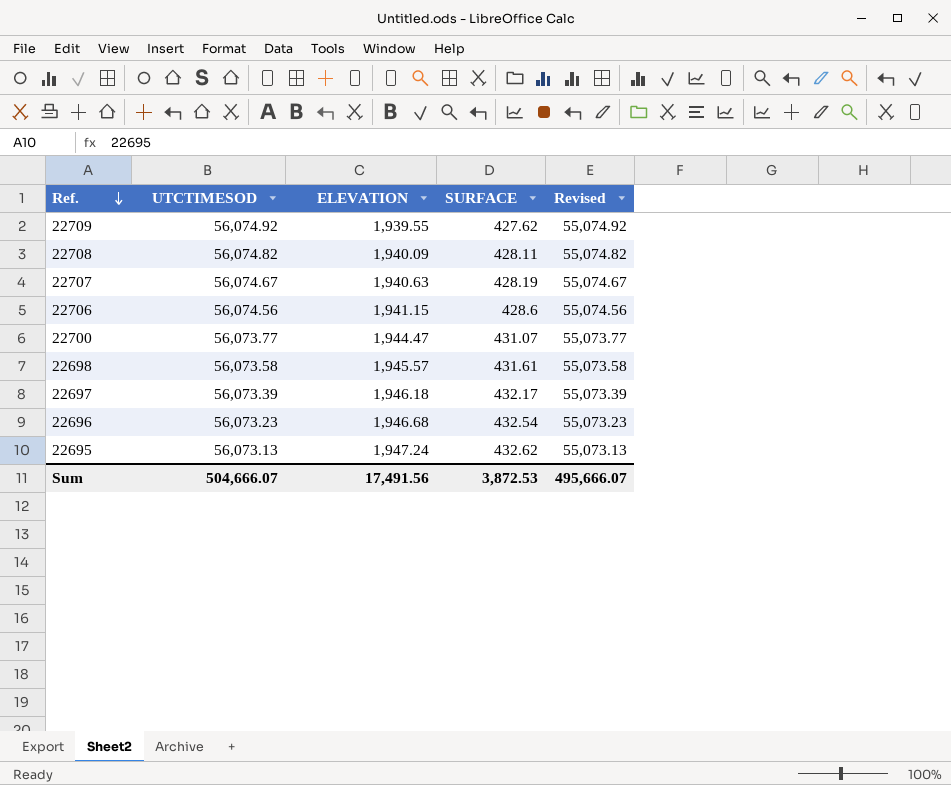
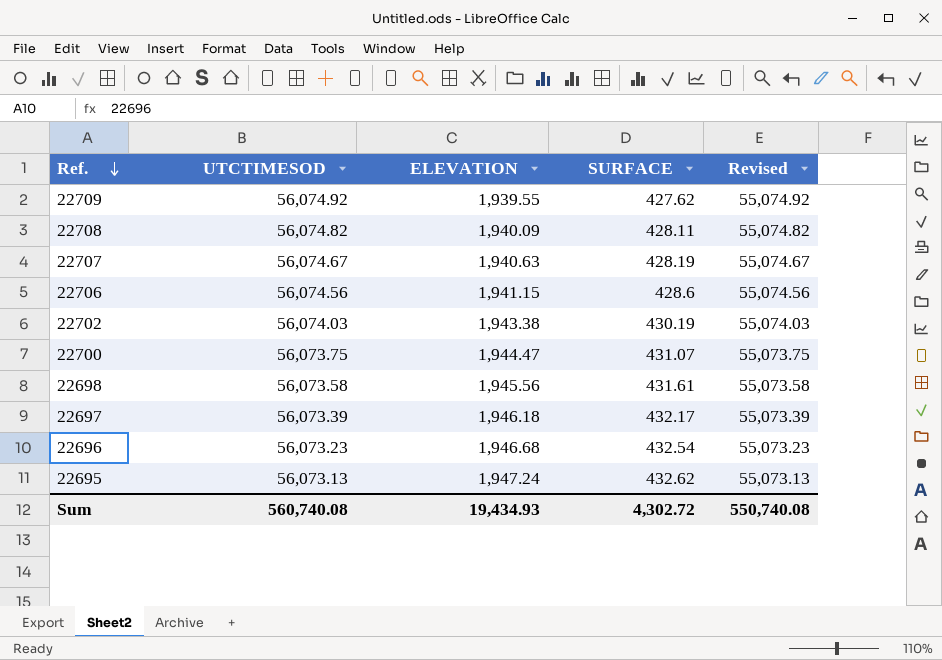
row 22702: none -> 56,074.03 | 1,943.38 | 430.19 | 55,074.03
22700 | UTCTIMESOD: 56,073.77 -> 56,073.75
22700 | Revised: 55,073.77 -> 55,073.75
22698 | ELEVATION: 1,945.57 -> 1,945.56
Sum | UTCTIMESOD: 504,666.07 -> 560,740.08
Sum | ELEVATION: 17,491.56 -> 19,434.93
Sum | SURFACE: 3,872.53 -> 4,302.72
Sum | Revised: 495,666.07 -> 550,740.08

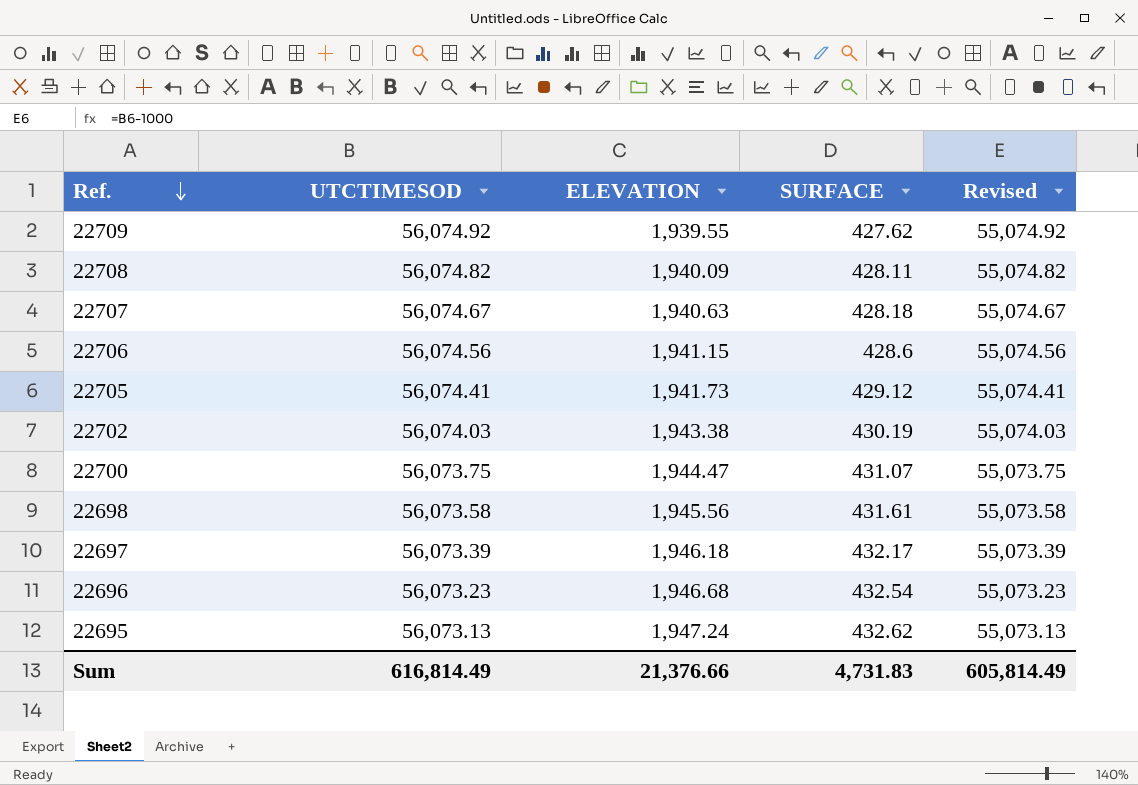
22707 | SURFACE: 428.19 -> 428.18
row 22705: none -> 56,074.41 | 1,941.73 | 429.12 | 55,074.41
Sum | UTCTIMESOD: 560,740.08 -> 616,814.49
Sum | ELEVATION: 19,434.93 -> 21,376.66
Sum | SURFACE: 4,302.72 -> 4,731.83
Sum | Revised: 550,740.08 -> 605,814.49

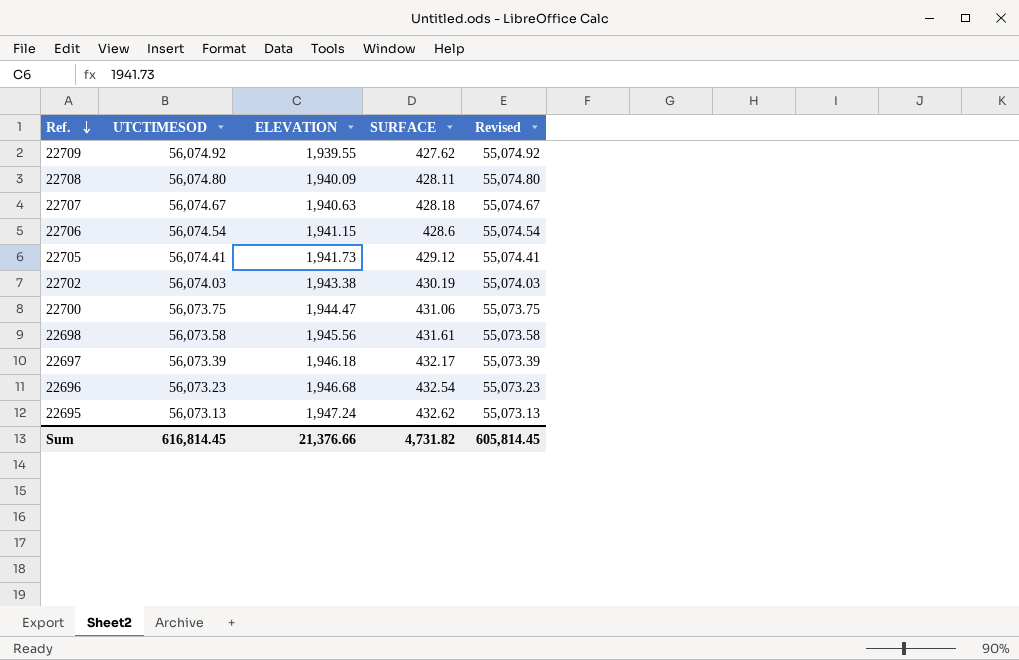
22708 | UTCTIMESOD: 56,074.82 -> 56,074.80
22708 | Revised: 55,074.82 -> 55,074.80
22706 | UTCTIMESOD: 56,074.56 -> 56,074.54
22706 | Revised: 55,074.56 -> 55,074.54
22700 | SURFACE: 431.07 -> 431.06
Sum | UTCTIMESOD: 616,814.49 -> 616,814.45
Sum | SURFACE: 4,731.83 -> 4,731.82
Sum | Revised: 605,814.49 -> 605,814.45

